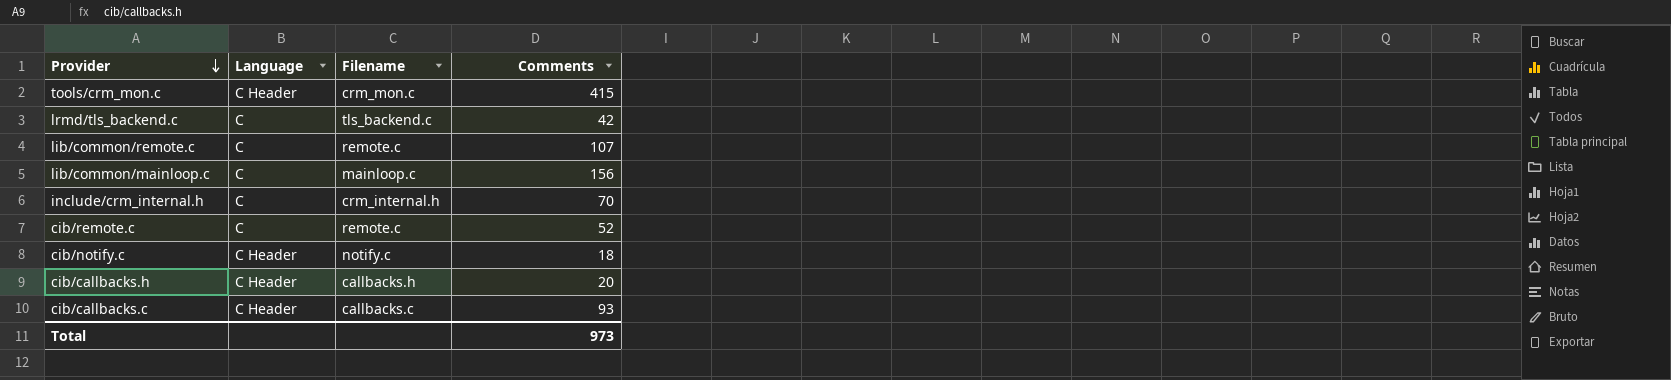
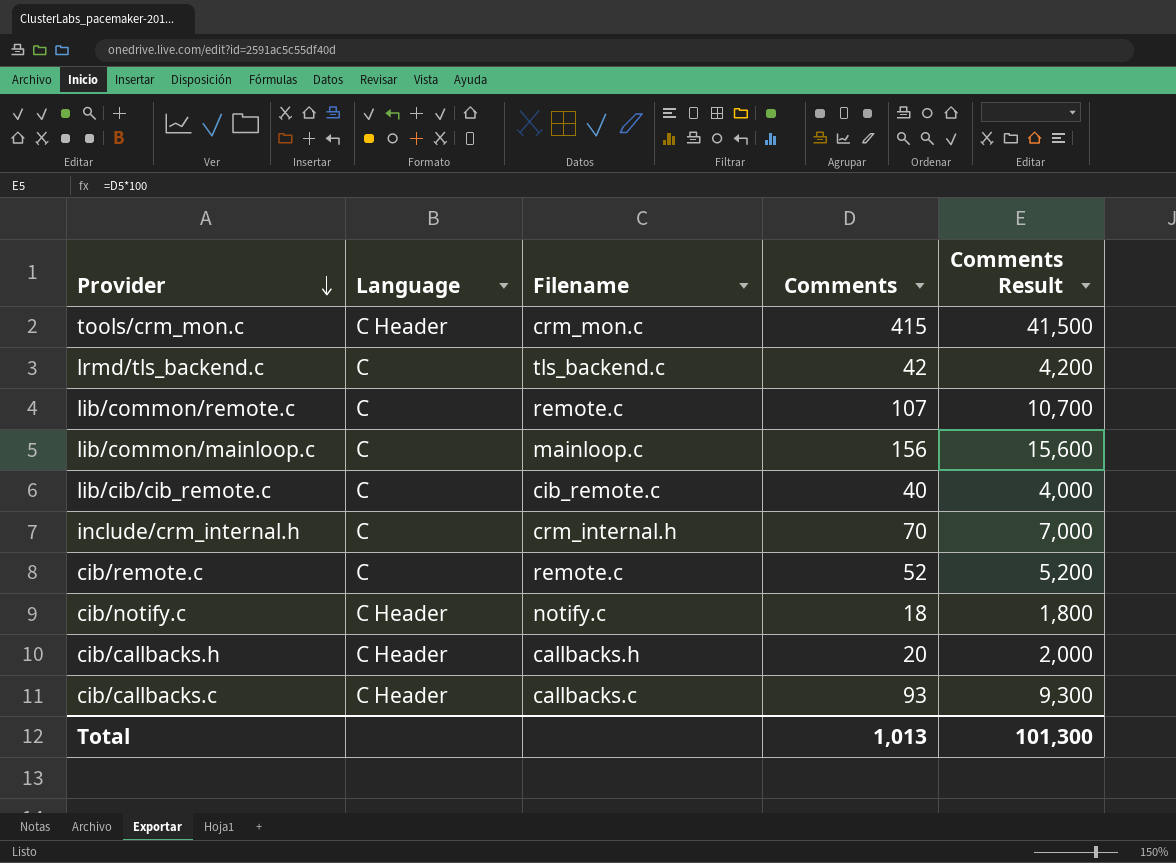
column Comments Result | formula: none -> [Comments] * 100
row lib/cib/cib_remote.c: none -> C | cib_remote.c | 40 | 4,000
Total | Comments: 973 -> 1,013

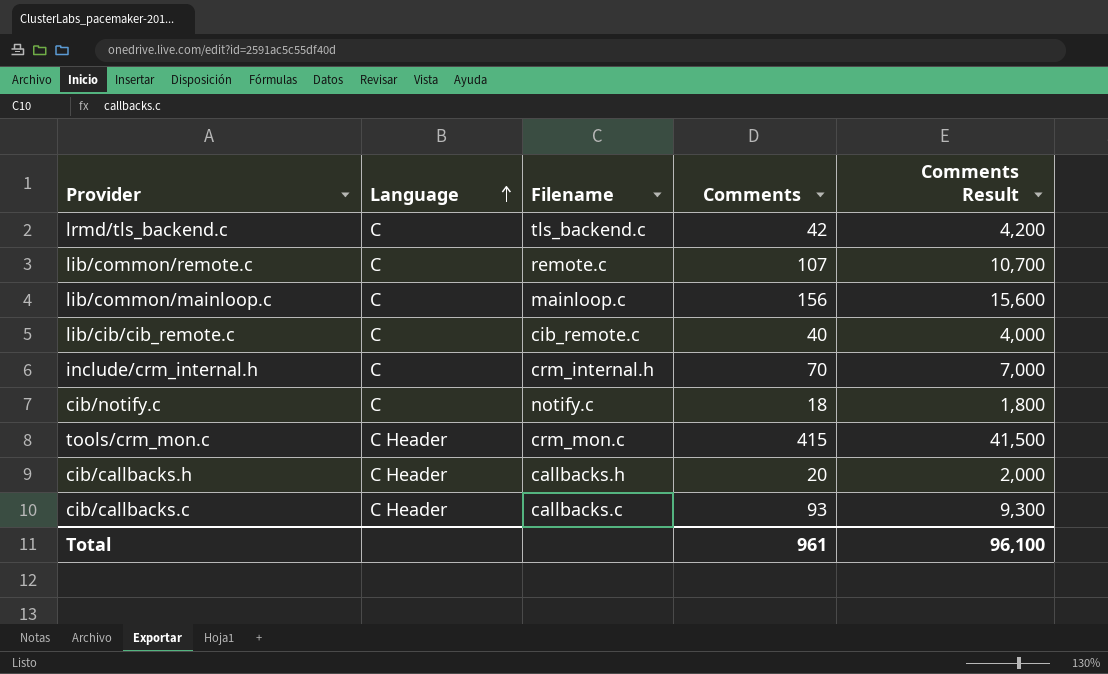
row order: Provider descending -> Language ascending
row cib/remote.c: C | remote.c | 52 | 5,200 -> none
cib/notify.c | Language: C Header -> C
Total | Comments: 1,013 -> 961
Total | Comments Result: 101,300 -> 96,100

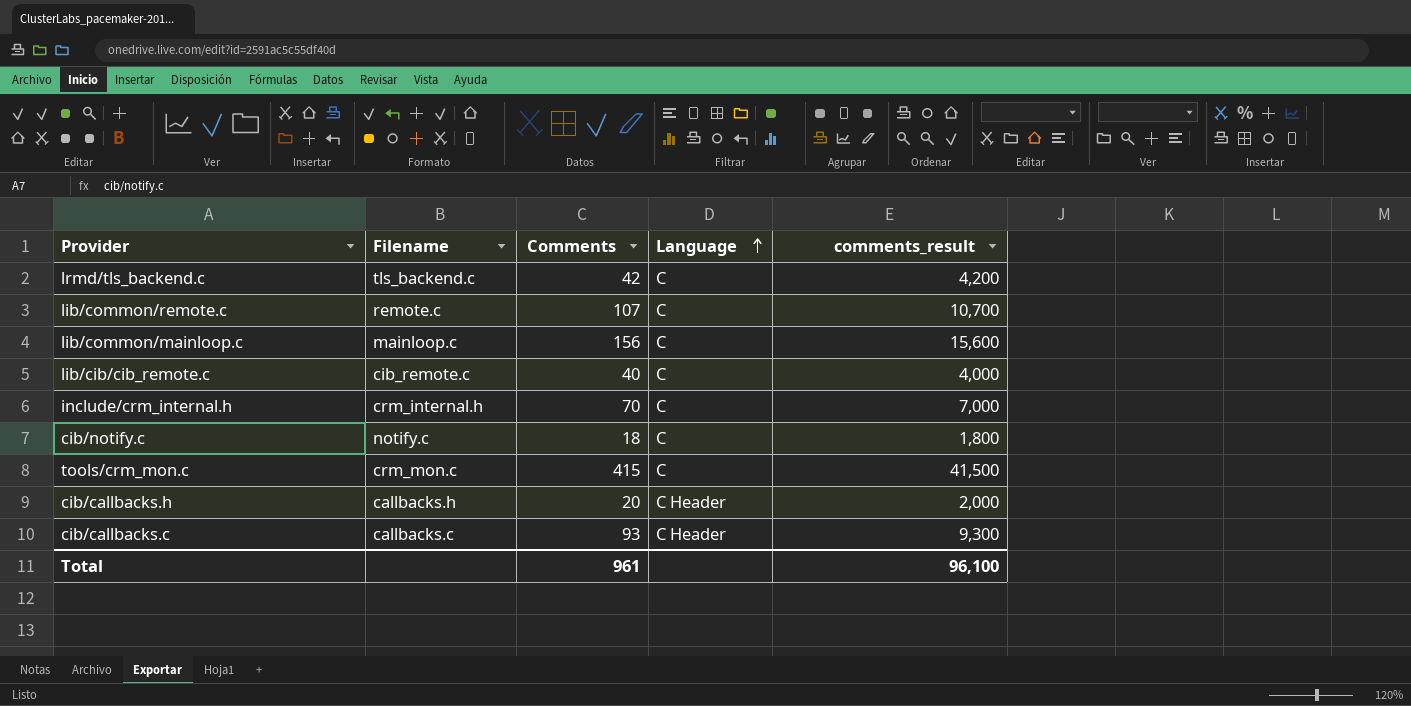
column Language | position: 2 -> 4
column name: Comments Result -> comments_result
tools/crm_mon.c | Language: C Header -> C

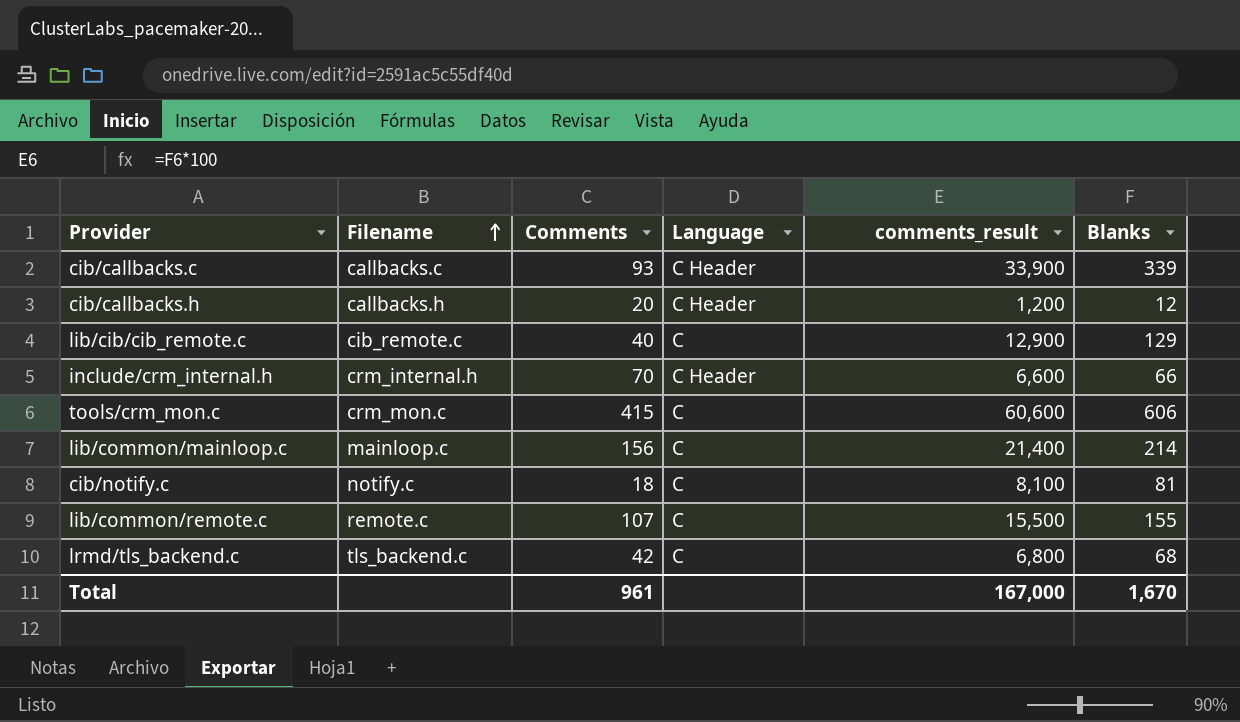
row order: Language ascending -> Filename ascending
column comments_result | formula: [Comments] * 100 -> [Blanks] * 100
column Blanks | position: none -> 6
include/crm_internal.h | Language: C -> C Header
Total | comments_result: 96,100 -> 167,000

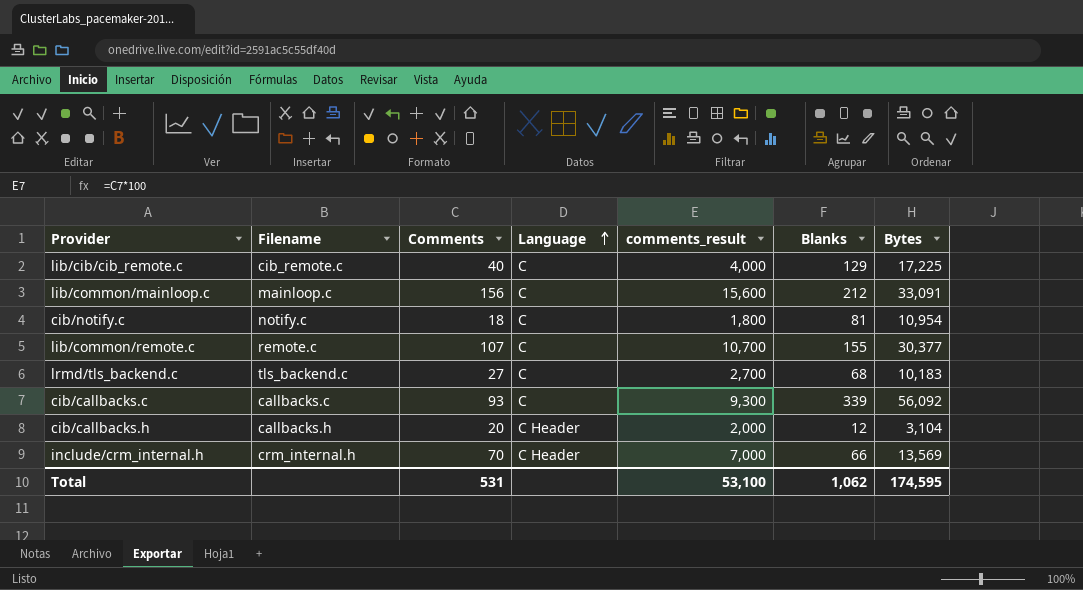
row order: Filename ascending -> Language ascending
column comments_result | formula: [Blanks] * 100 -> [Comments] * 100
column Bytes | position: none -> 7
row tools/crm_mon.c: crm_mon.c | 415 | C | 60,600 | 606 -> none
lib/common/mainloop.c | Blanks: 214 -> 212
lrmd/tls_backend.c | Comments: 42 -> 27
cib/callbacks.c | Language: C Header -> C
Total | Comments: 961 -> 531
Total | comments_result: 167,000 -> 53,100
Total | Blanks: 1,670 -> 1,062

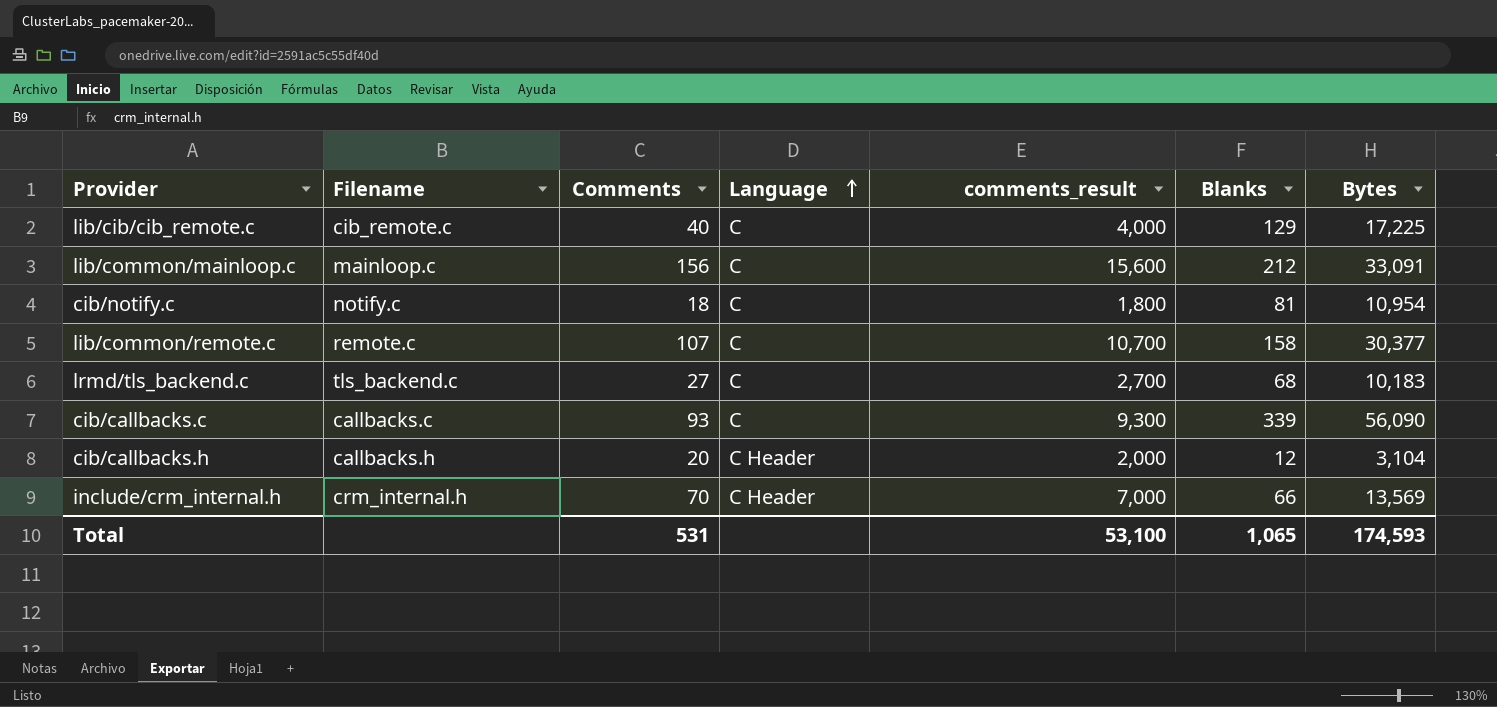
lib/common/remote.c | Blanks: 155 -> 158
cib/callbacks.c | Bytes: 56,092 -> 56,090
Total | Blanks: 1,062 -> 1,065
Total | Bytes: 174,595 -> 174,593

